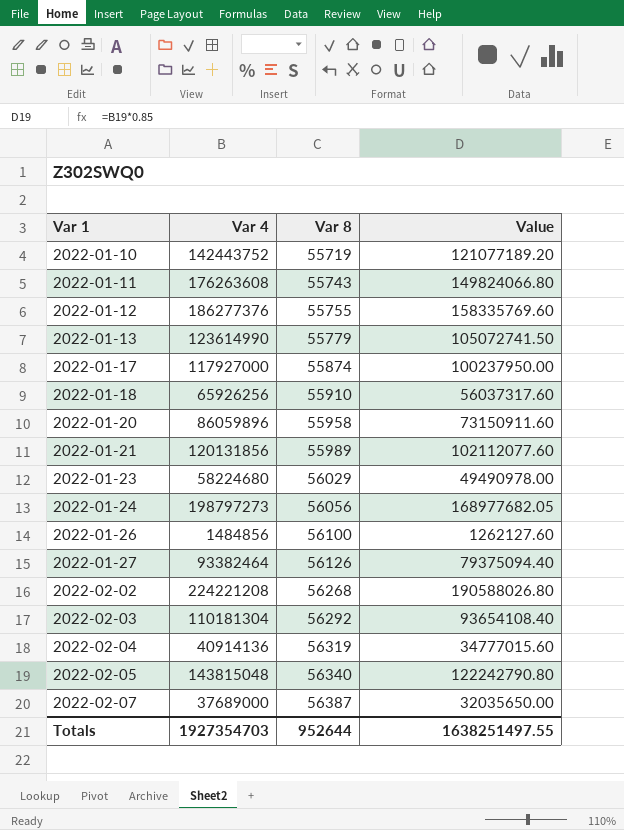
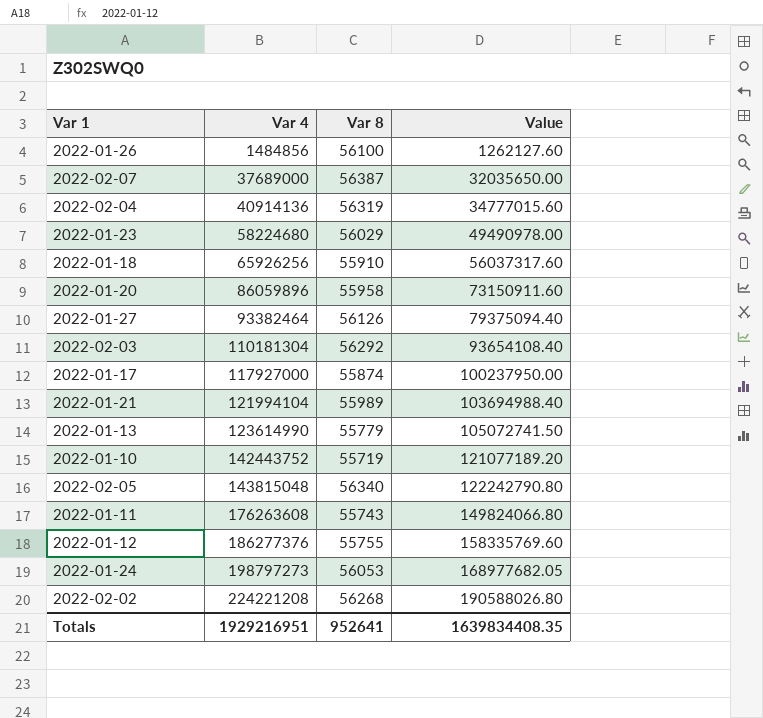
row order: Var 1 ascending -> Var 4 ascending
2022-01-21 | Var 4: 120131856 -> 121994104
2022-01-21 | Value: 102112077.60 -> 103694988.40
2022-01-24 | Var 8: 56056 -> 56053
Totals | Var 4: 1927354703 -> 1929216951
Totals | Var 8: 952644 -> 952641
Totals | Value: 1638251497.55 -> 1639834408.35

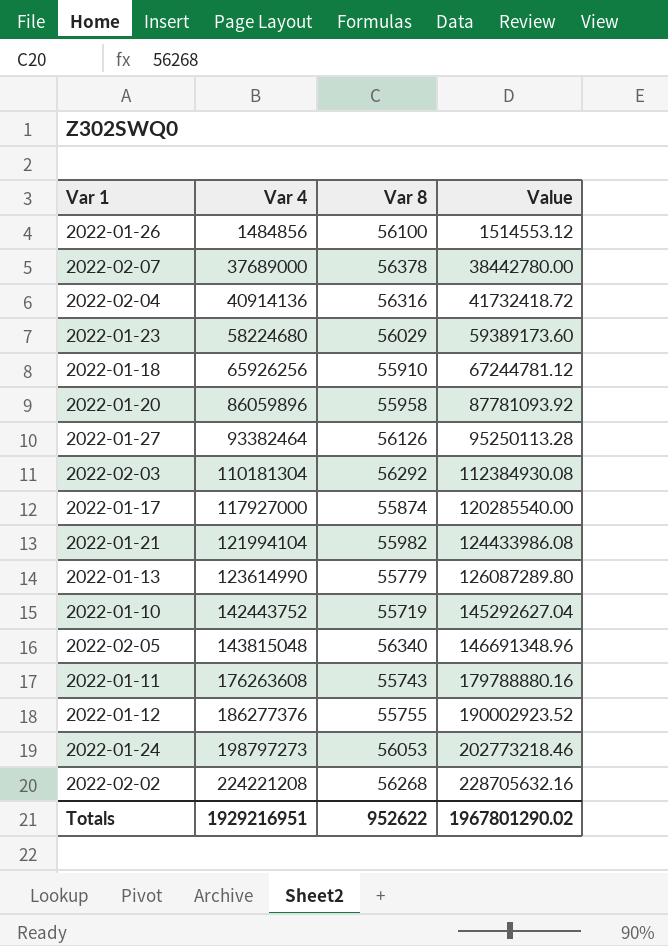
column Value | formula: [Var 4] * 0.85 -> [Var 4] * 1.02
2022-02-07 | Var 8: 56387 -> 56378
2022-02-04 | Var 8: 56319 -> 56316
2022-01-21 | Var 8: 55989 -> 55982
Totals | Var 8: 952641 -> 952622
Totals | Value: 1639834408.35 -> 1967801290.02

